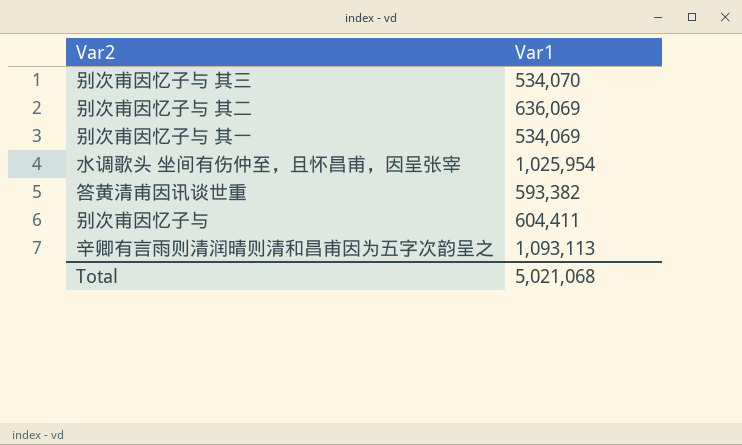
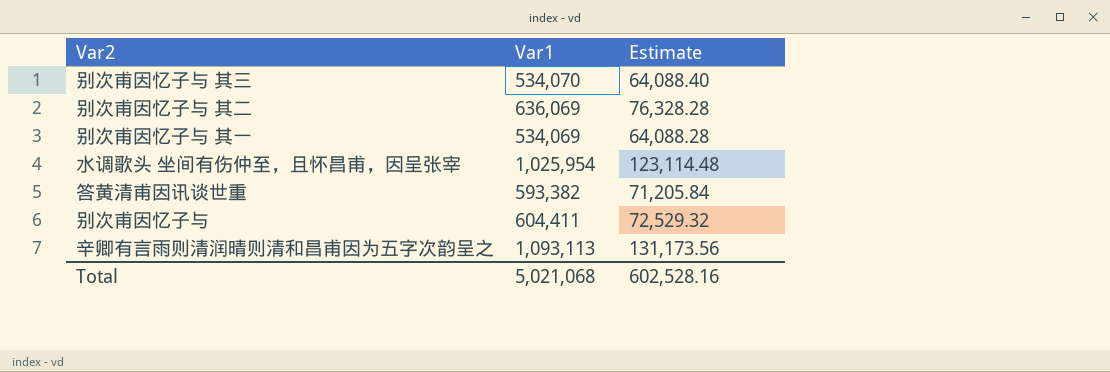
column Estimate | formula: none -> [Var1] * 0.12

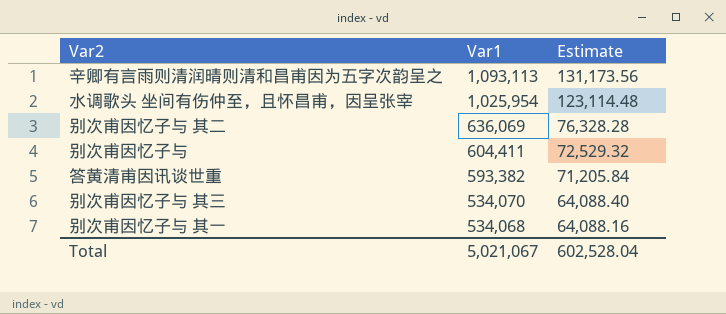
row order: none -> Var1 descending
别次甫因忆子与 其一 | Var1: 534,069 -> 534,068
别次甫因忆子与 其一 | Estimate: 64,088.28 -> 64,088.16
Total | Var1: 5,021,068 -> 5,021,067
Total | Estimate: 602,528.16 -> 602,528.04

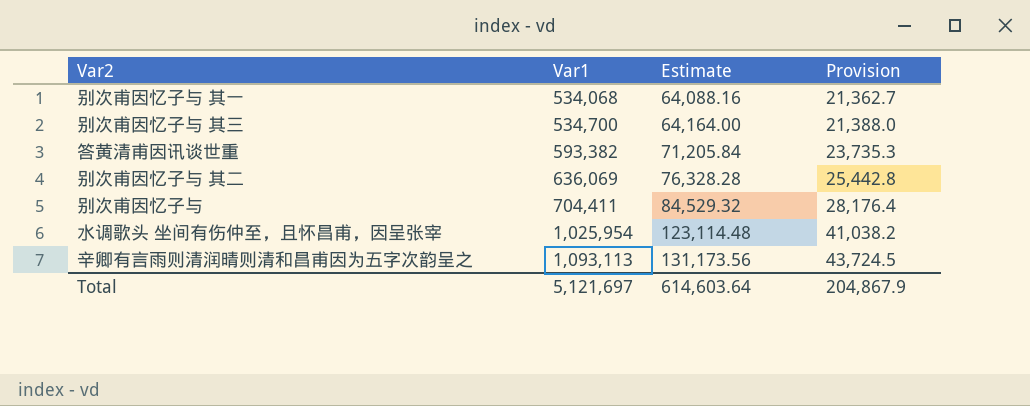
row order: Var1 descending -> Var1 ascending
column Provision | formula: none -> [Var1] * 0.04
别次甫因忆子与 其三 | Var1: 534,070 -> 534,700
别次甫因忆子与 其三 | Estimate: 64,088.40 -> 64,164.00
别次甫因忆子与 | Var1: 604,411 -> 704,411
别次甫因忆子与 | Estimate: 72,529.32 -> 84,529.32
Total | Var1: 5,021,067 -> 5,121,697
Total | Estimate: 602,528.04 -> 614,603.64

